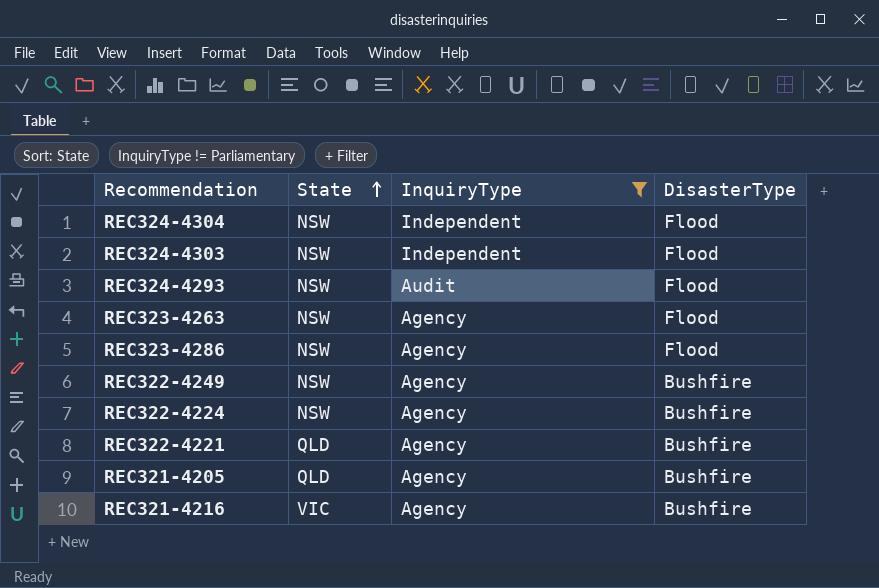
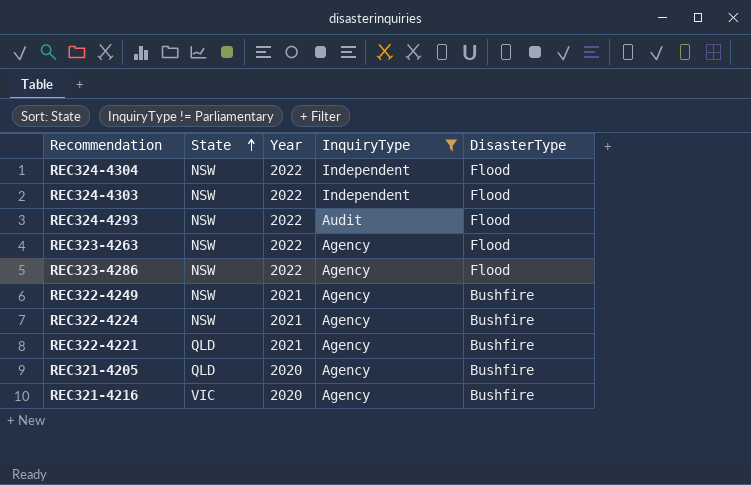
column Year | position: none -> 3

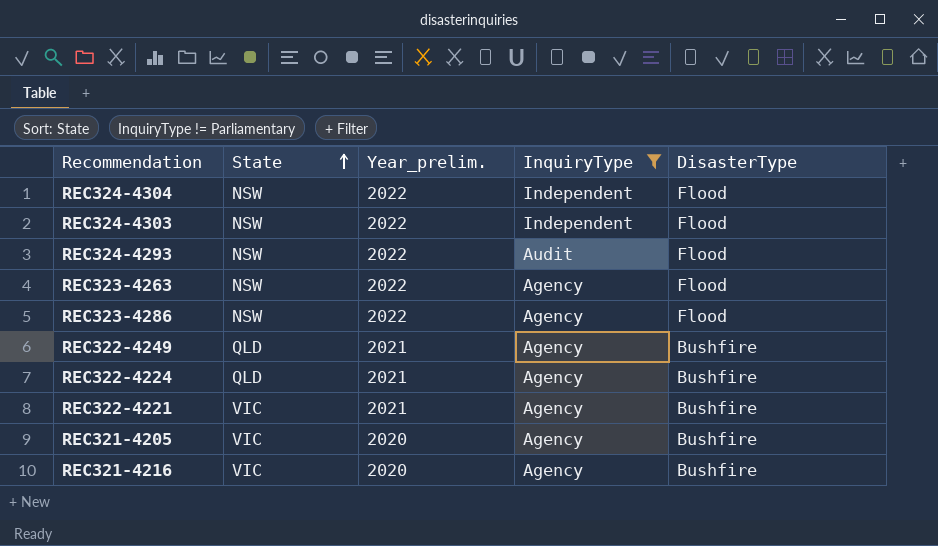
column name: Year -> Year_prelim.
REC322-4249 | State: NSW -> QLD
REC322-4224 | State: NSW -> QLD
REC322-4221 | State: QLD -> VIC
REC321-4205 | State: QLD -> VIC

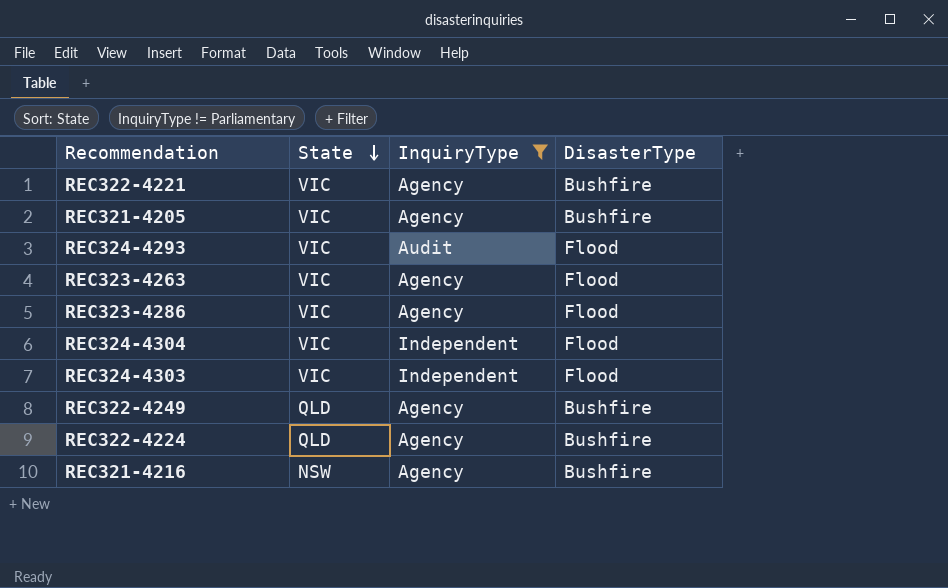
row order: State ascending -> State descending
column Year_prelim. | position: 3 -> none
REC324-4293 | State: NSW -> VIC
REC323-4263 | State: NSW -> VIC
REC323-4286 | State: NSW -> VIC
REC324-4304 | State: NSW -> VIC
REC324-4303 | State: NSW -> VIC
REC321-4216 | State: VIC -> NSW

